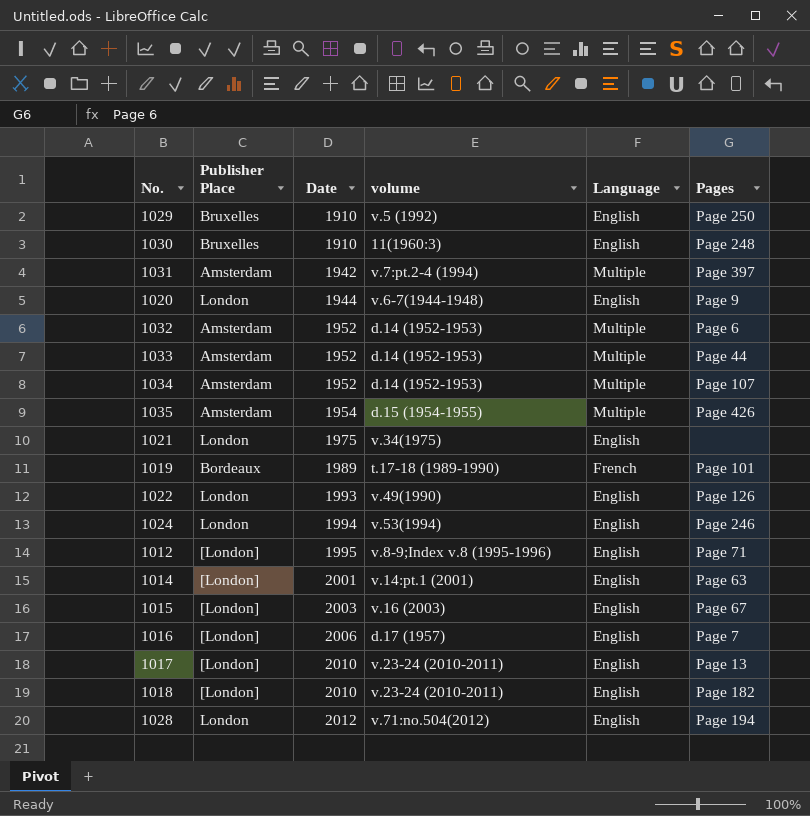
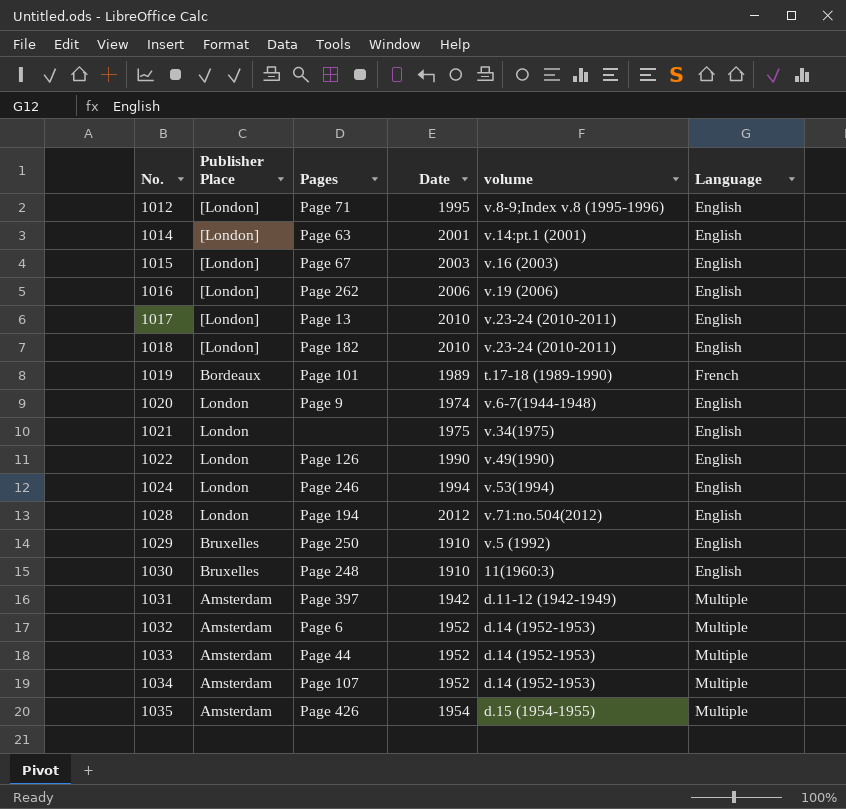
row order: Date ascending -> No. ascending
column Pages | position: 6 -> 3
1016 | Pages: Page 7 -> Page 262
1016 | volume: d.17 (1957) -> v.19 (2006)
1020 | Date: 1944 -> 1974
1022 | Date: 1993 -> 1990
1031 | volume: v.7:pt.2-4 (1994) -> d.11-12 (1942-1949)

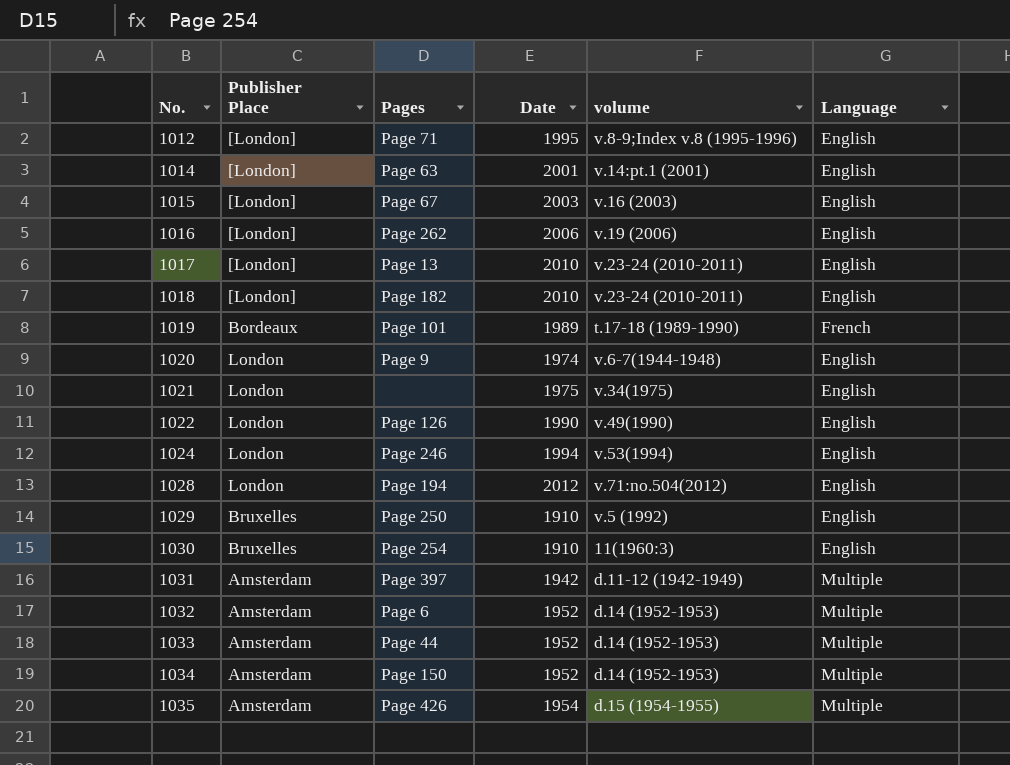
1030 | Pages: Page 248 -> Page 254
1034 | Pages: Page 107 -> Page 150

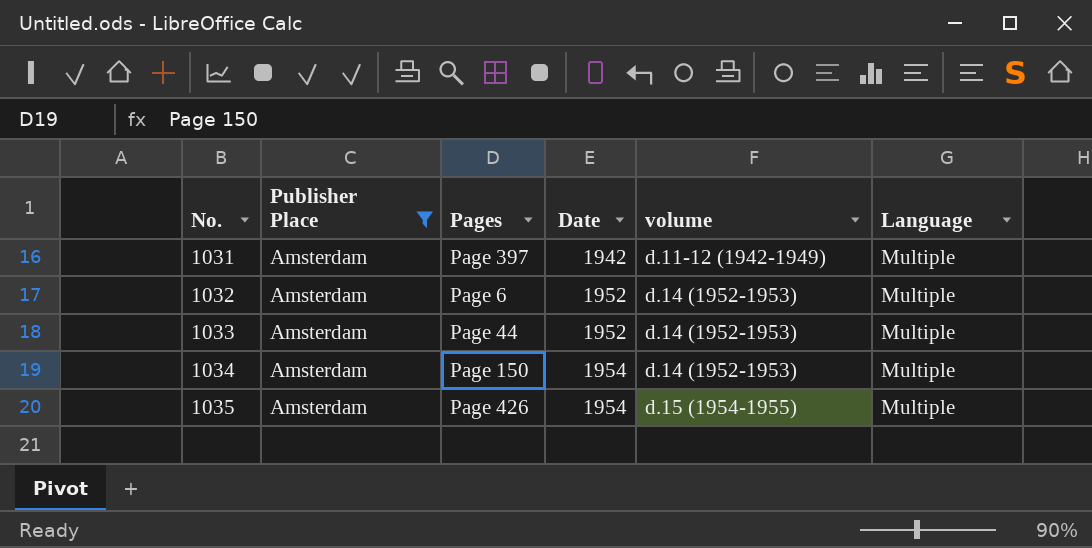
filter: none -> Publisher Place = Amsterdam
1034 | Date: 1952 -> 1954

